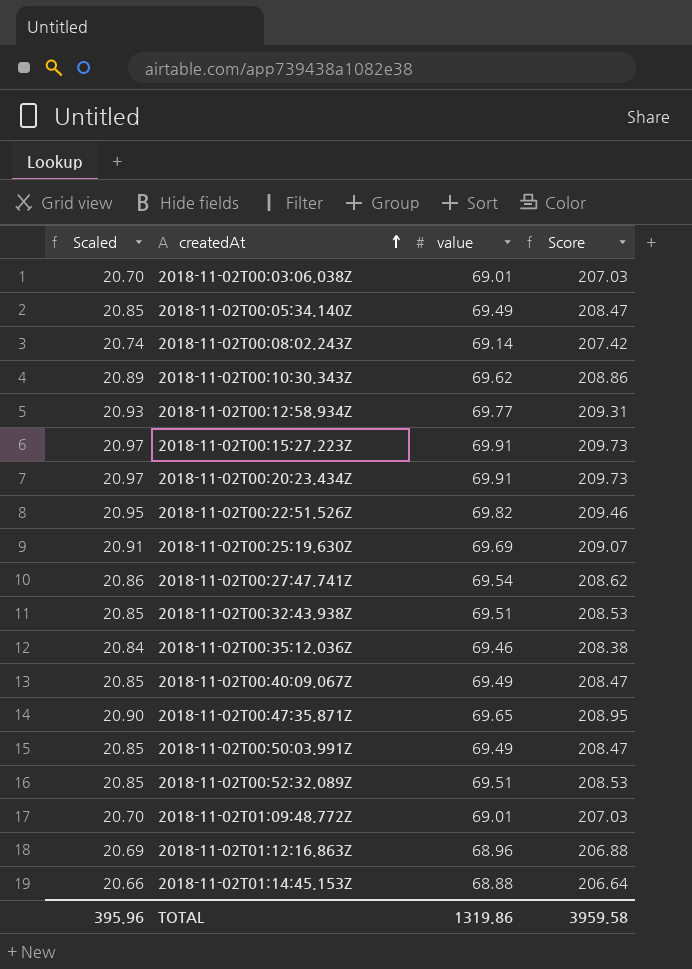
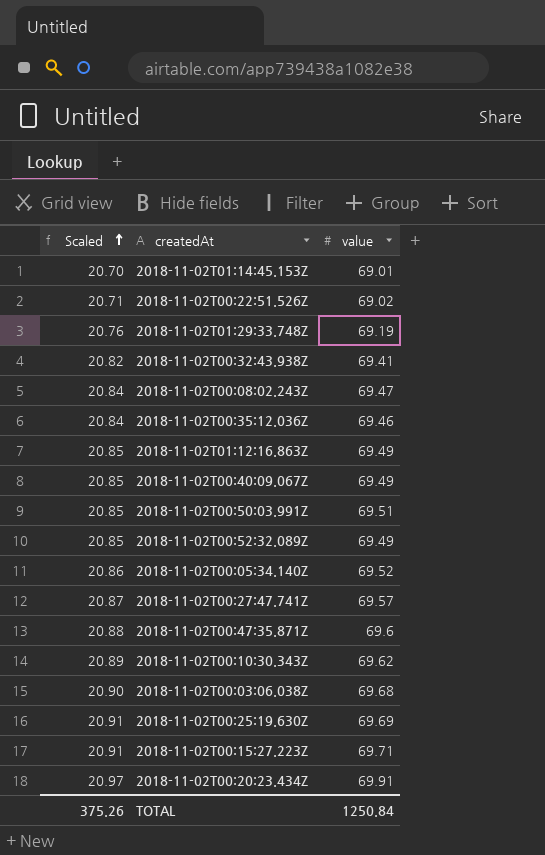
row order: createdAt ascending -> Scaled ascending
column Score | formula: [value] * 3 -> none
row 2018-11-02T00:12:58.934Z: 20.93 | 69.77 | 209.31 -> none
row 2018-11-02T01:09:48.772Z: 20.70 | 69.01 | 207.03 -> none
2018-11-02T01:14:45.153Z | Scaled: 20.66 -> 20.70
2018-11-02T01:14:45.153Z | value: 68.88 -> 69.01
2018-11-02T00:22:51.526Z | Scaled: 20.95 -> 20.71
2018-11-02T00:22:51.526Z | value: 69.82 -> 69.02
row 2018-11-02T01:29:33.748Z: none -> 20.76 | 69.19
2018-11-02T00:32:43.938Z | Scaled: 20.85 -> 20.82
2018-11-02T00:32:43.938Z | value: 69.51 -> 69.41
2018-11-02T00:08:02.243Z | Scaled: 20.74 -> 20.84
2018-11-02T00:08:02.243Z | value: 69.14 -> 69.47
2018-11-02T01:12:16.863Z | Scaled: 20.69 -> 20.85
2018-11-02T01:12:16.863Z | value: 68.96 -> 69.49
2018-11-02T00:50:03.991Z | value: 69.49 -> 69.51
2018-11-02T00:52:32.089Z | value: 69.51 -> 69.49
2018-11-02T00:05:34.140Z | Scaled: 20.85 -> 20.86
2018-11-02T00:05:34.140Z | value: 69.49 -> 69.52
2018-11-02T00:27:47.741Z | Scaled: 20.86 -> 20.87
2018-11-02T00:27:47.741Z | value: 69.54 -> 69.57
2018-11-02T00:47:35.871Z | Scaled: 20.90 -> 20.88
2018-11-02T00:47:35.871Z | value: 69.65 -> 69.6
2018-11-02T00:03:06.038Z | Scaled: 20.70 -> 20.90
2018-11-02T00:03:06.038Z | value: 69.01 -> 69.68
2018-11-02T00:15:27.223Z | Scaled: 20.97 -> 20.91
2018-11-02T00:15:27.223Z | value: 69.91 -> 69.71
TOTAL | Scaled: 395.96 -> 375.26
TOTAL | value: 1319.86 -> 1250.84

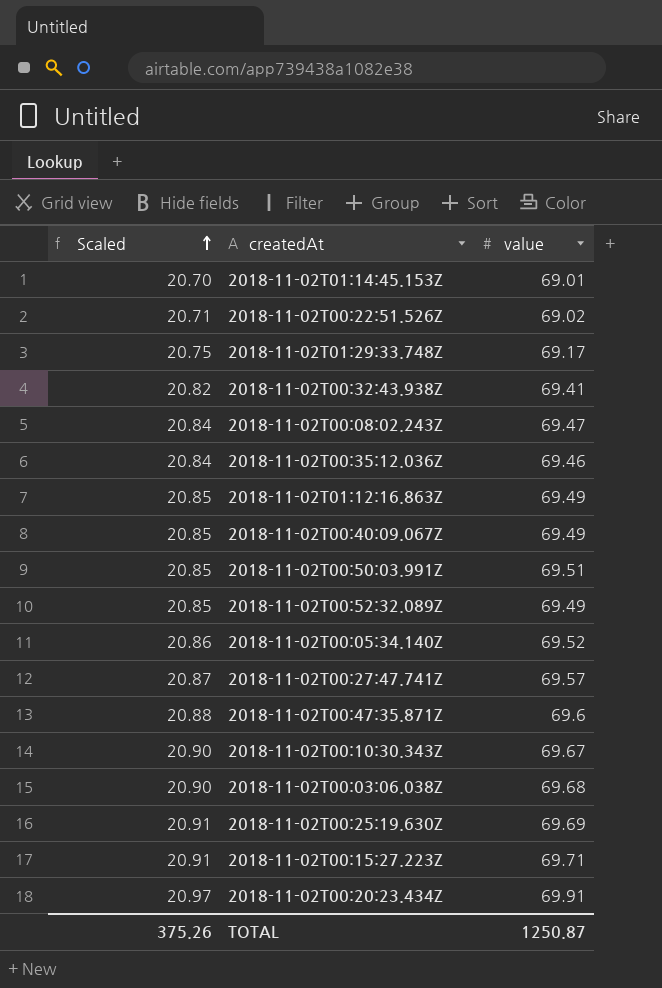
2018-11-02T01:29:33.748Z | Scaled: 20.76 -> 20.75
2018-11-02T01:29:33.748Z | value: 69.19 -> 69.17
2018-11-02T00:10:30.343Z | Scaled: 20.89 -> 20.90
2018-11-02T00:10:30.343Z | value: 69.62 -> 69.67
TOTAL | value: 1250.84 -> 1250.87

